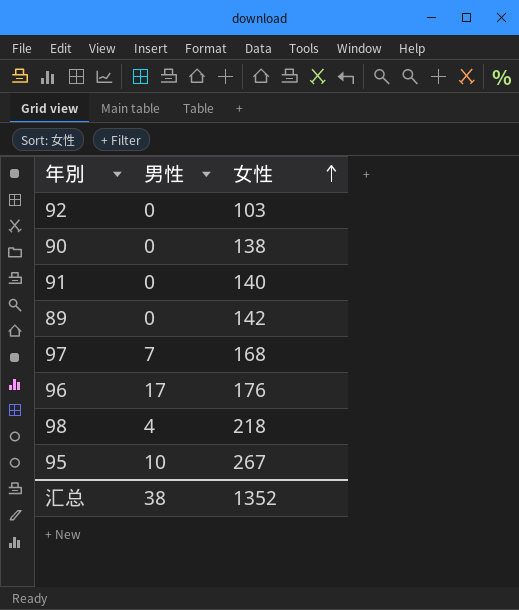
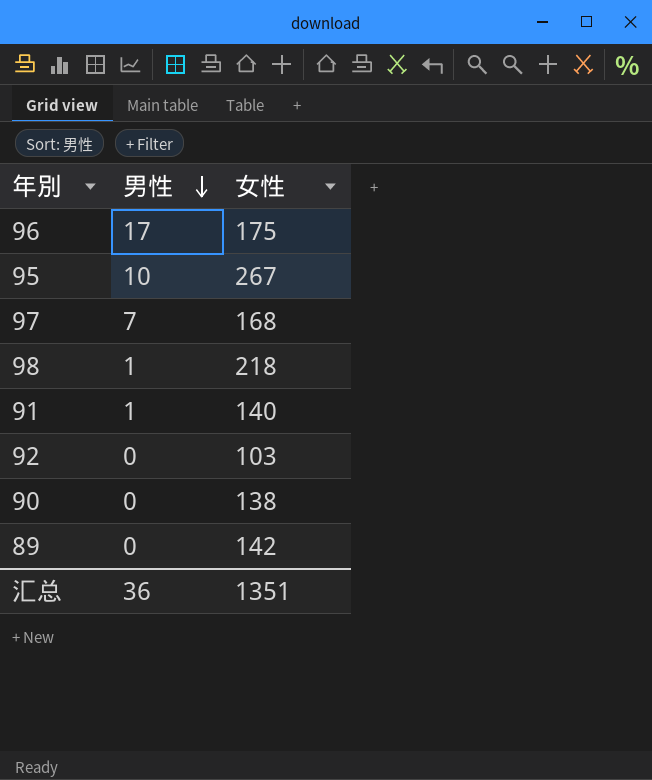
row order: 女性 ascending -> 男性 descending
96 | 女性: 176 -> 175
98 | 男性: 4 -> 1
91 | 男性: 0 -> 1
汇总 | 男性: 38 -> 36
汇总 | 女性: 1352 -> 1351

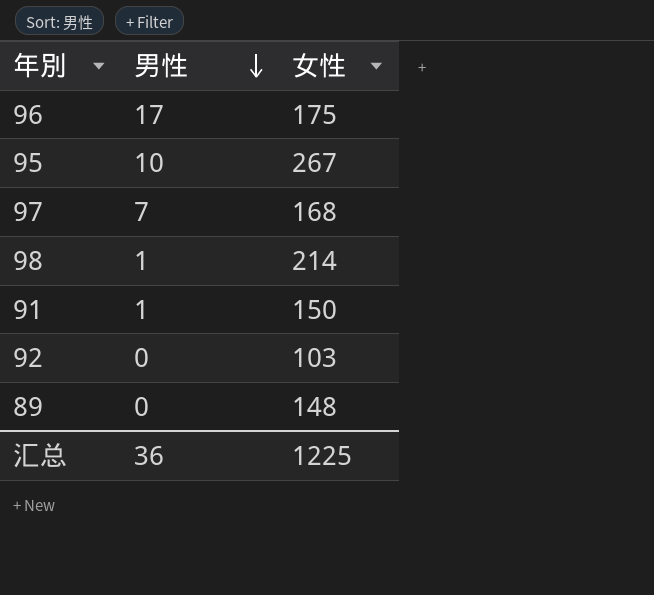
row 90: 0 | 138 -> none
98 | 女性: 218 -> 214
91 | 女性: 140 -> 150
89 | 女性: 142 -> 148
汇总 | 女性: 1351 -> 1225

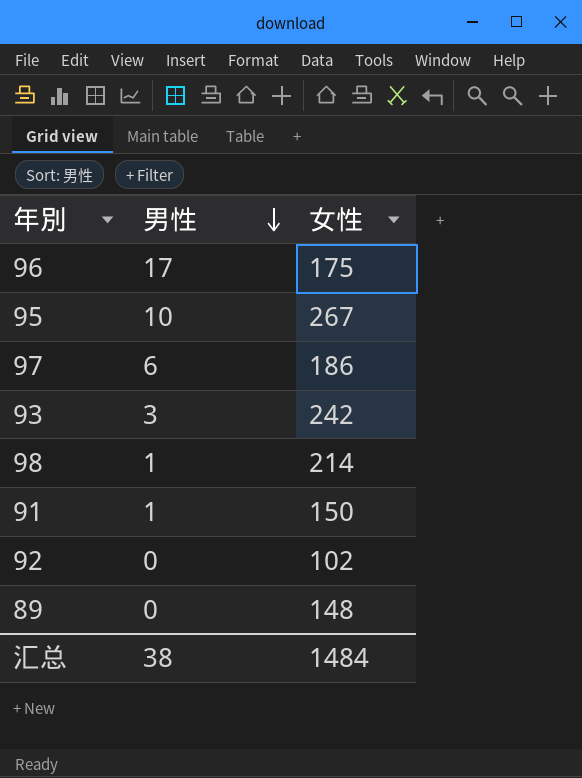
97 | 男性: 7 -> 6
97 | 女性: 168 -> 186
row 93: none -> 3 | 242
92 | 女性: 103 -> 102
汇总 | 男性: 36 -> 38
汇总 | 女性: 1225 -> 1484

